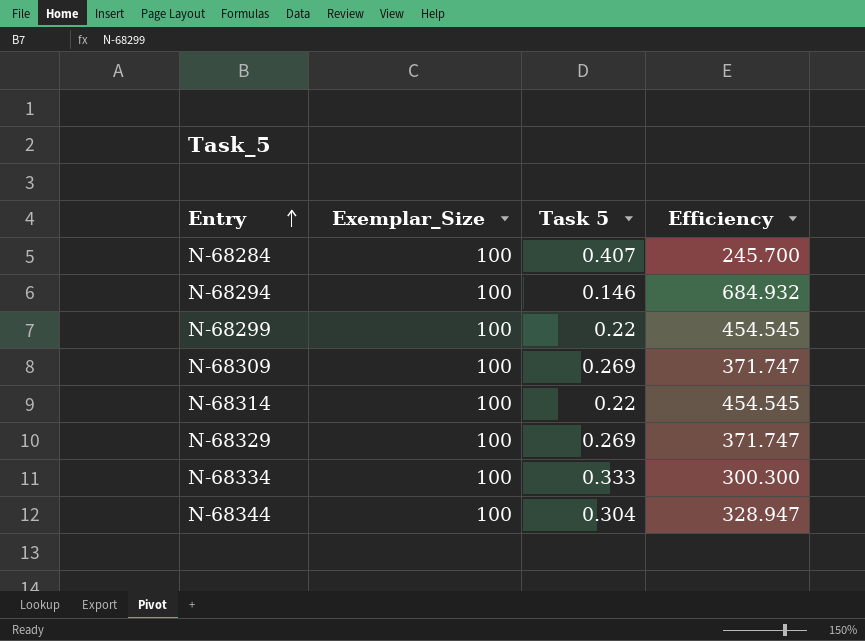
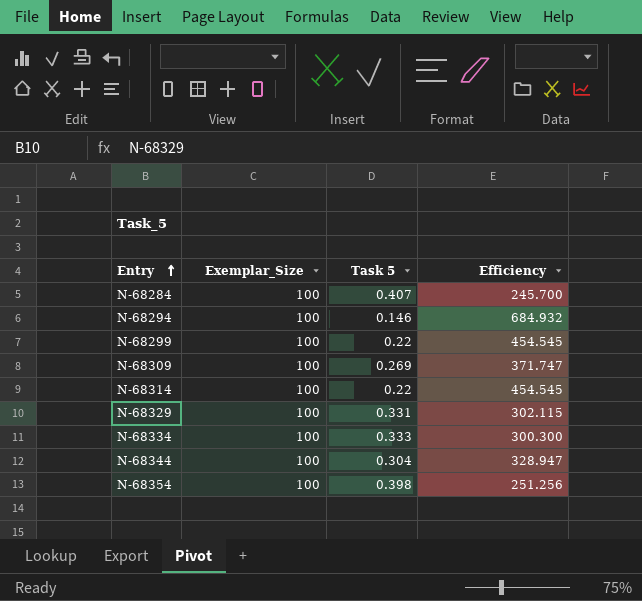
N-68329 | Task 5: 0.269 -> 0.331
N-68329 | Efficiency: 371.747 -> 302.115
row N-68354: none -> 100 | 0.398 | 251.256

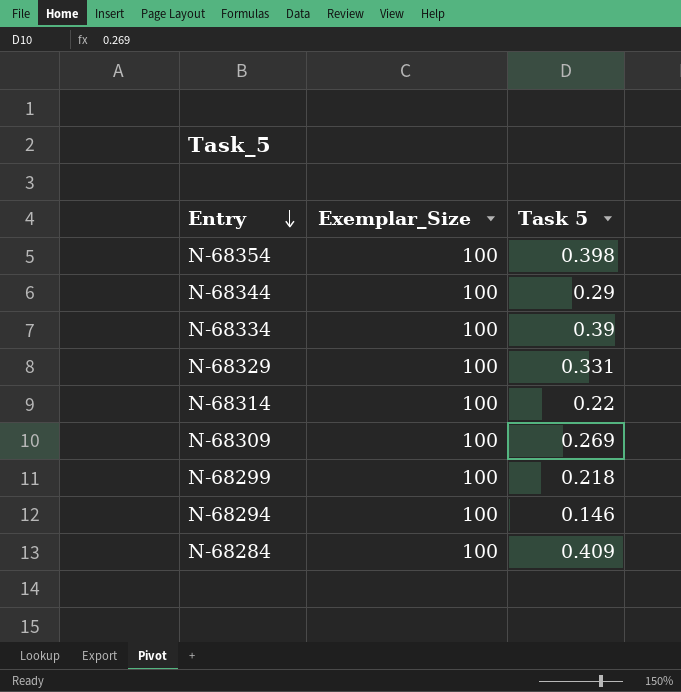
row order: Entry ascending -> Entry descending
column Efficiency | formula: [Exemplar_Size] / [Task 5] -> none
N-68344 | Task 5: 0.304 -> 0.29
N-68334 | Task 5: 0.333 -> 0.39
N-68299 | Task 5: 0.22 -> 0.218
N-68284 | Task 5: 0.407 -> 0.409

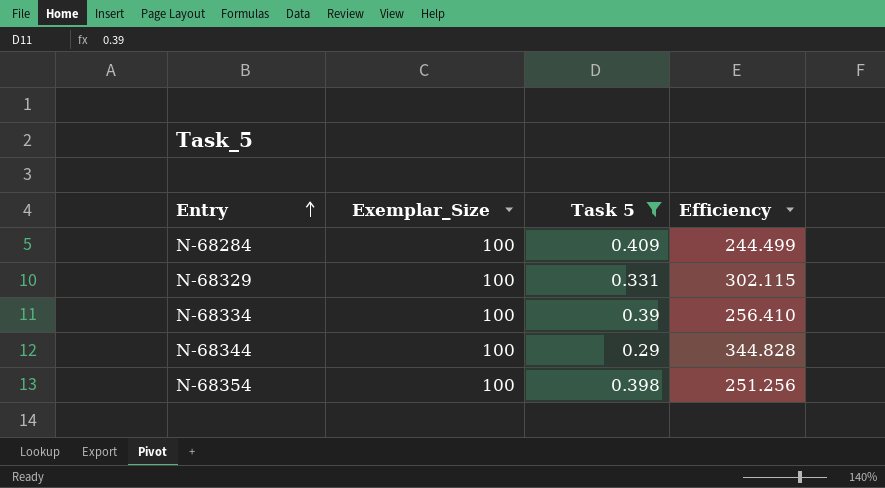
filter: none -> Task 5 >= 0.29
row order: Entry descending -> Entry ascending
column Efficiency | formula: none -> [Exemplar_Size] / [Task 5]

